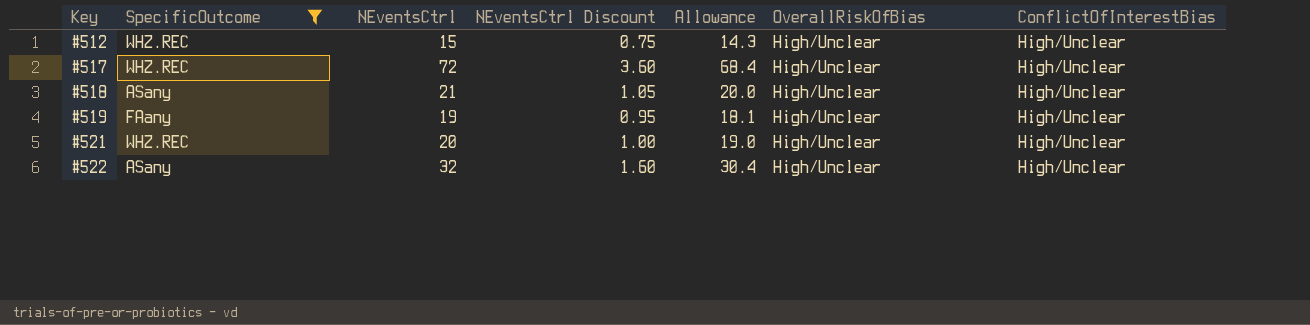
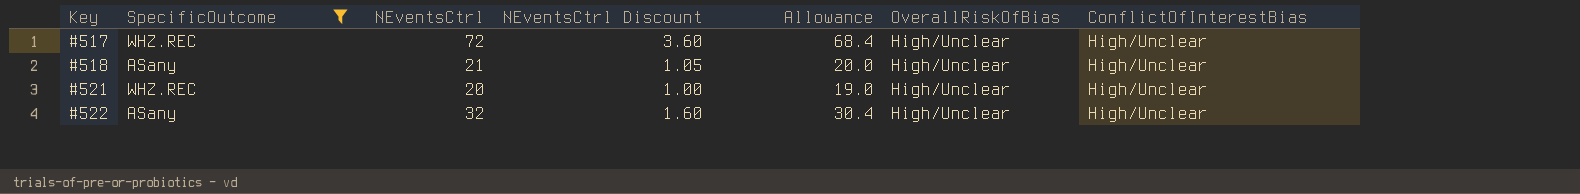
row #512: WHZ.REC | 15 | 0.75 | 14.3 | High/Unclear | High/Unclear -> none
row #519: FAany | 19 | 0.95 | 18.1 | High/Unclear | High/Unclear -> none

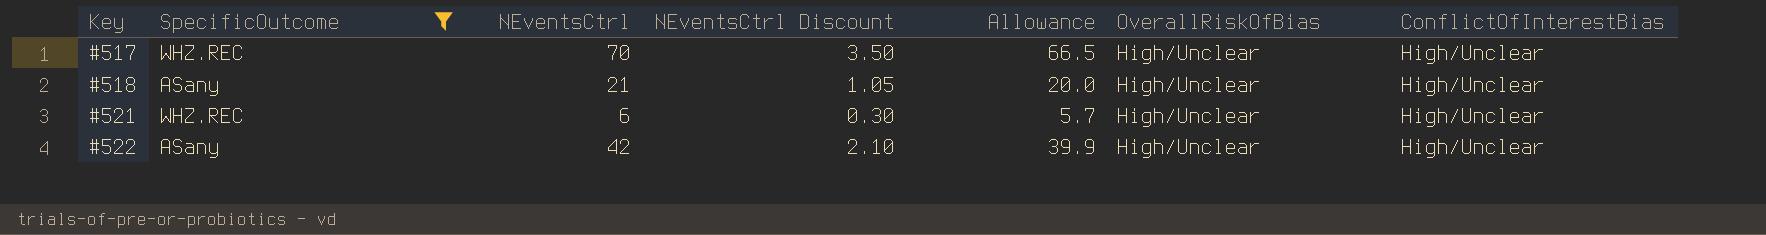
#517 | NEventsCtrl: 72 -> 70
#517 | NEventsCtrl Discount: 3.60 -> 3.50
#517 | Allowance: 68.4 -> 66.5
#521 | NEventsCtrl: 20 -> 6
#521 | NEventsCtrl Discount: 1.00 -> 0.30
#521 | Allowance: 19.0 -> 5.7
#522 | NEventsCtrl: 32 -> 42
#522 | NEventsCtrl Discount: 1.60 -> 2.10
#522 | Allowance: 30.4 -> 39.9

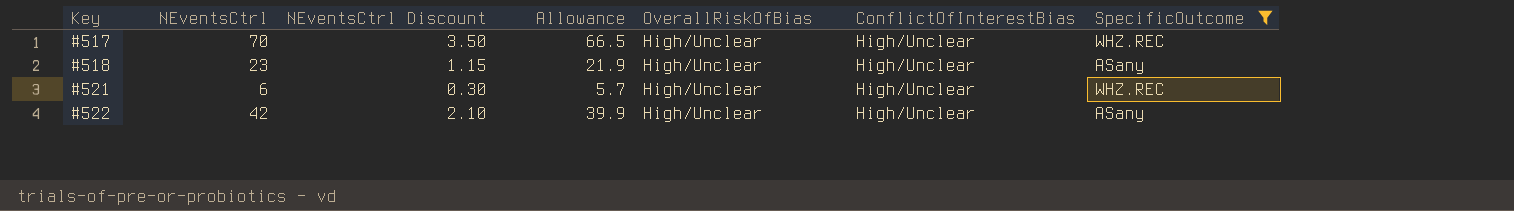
column SpecificOutcome | position: 2 -> 7
#518 | NEventsCtrl: 21 -> 23
#518 | NEventsCtrl Discount: 1.05 -> 1.15
#518 | Allowance: 20.0 -> 21.9

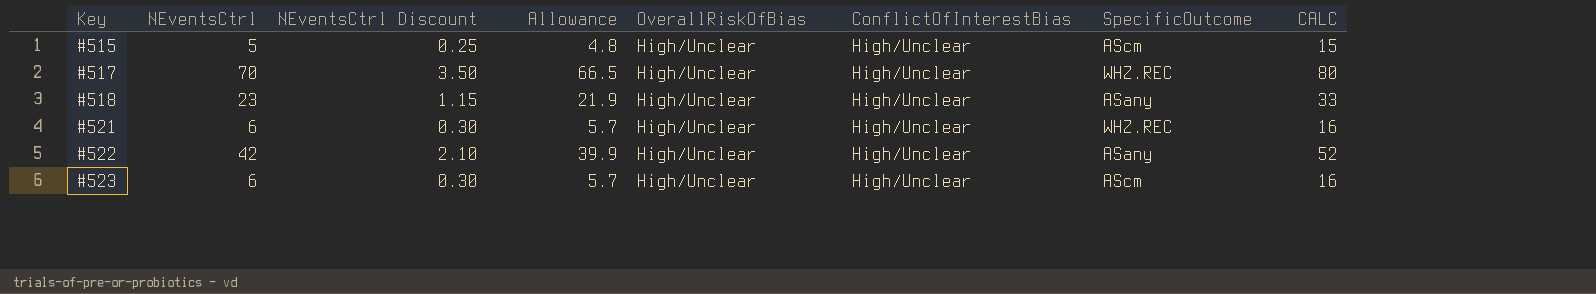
filter: SpecificOutcome != AScm -> none
column CALC | formula: none -> [NEventsCtrl] + 10

